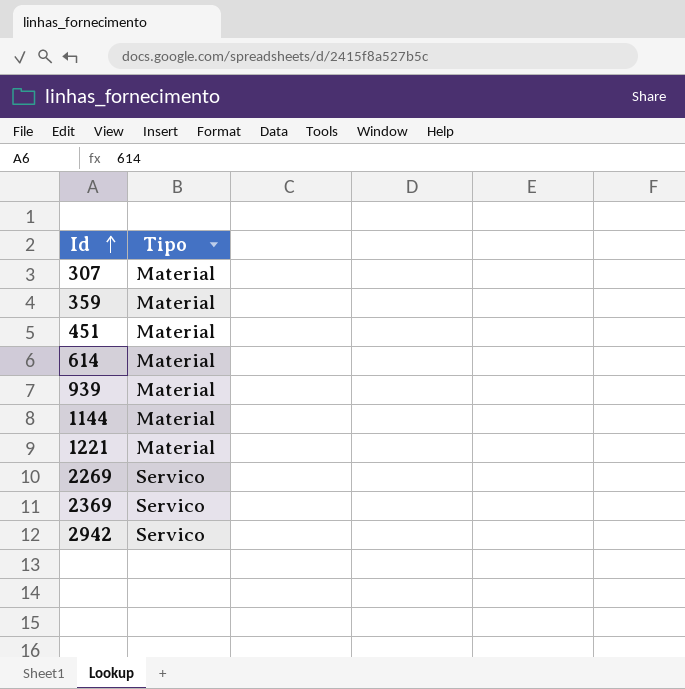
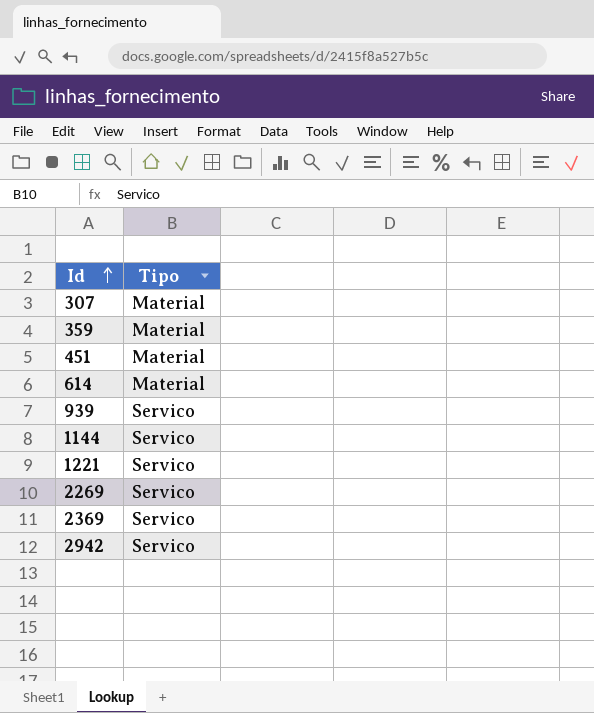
939 | Tipo: Material -> Servico
1144 | Tipo: Material -> Servico
1221 | Tipo: Material -> Servico

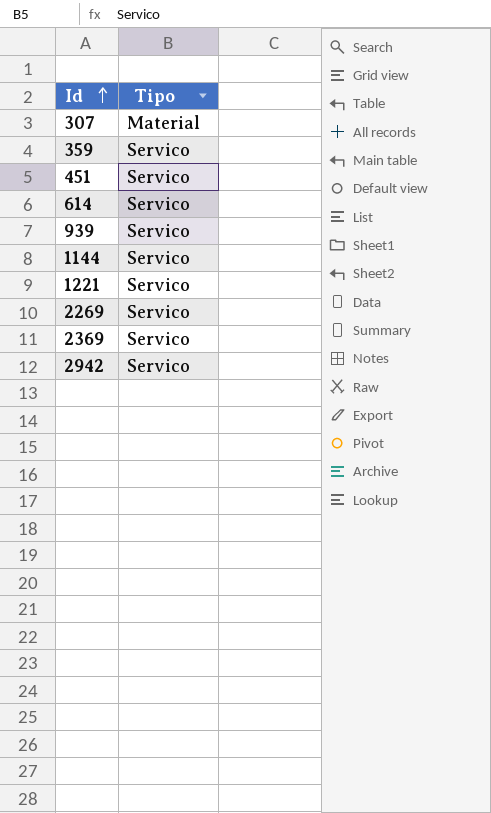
359 | Tipo: Material -> Servico
451 | Tipo: Material -> Servico
614 | Tipo: Material -> Servico

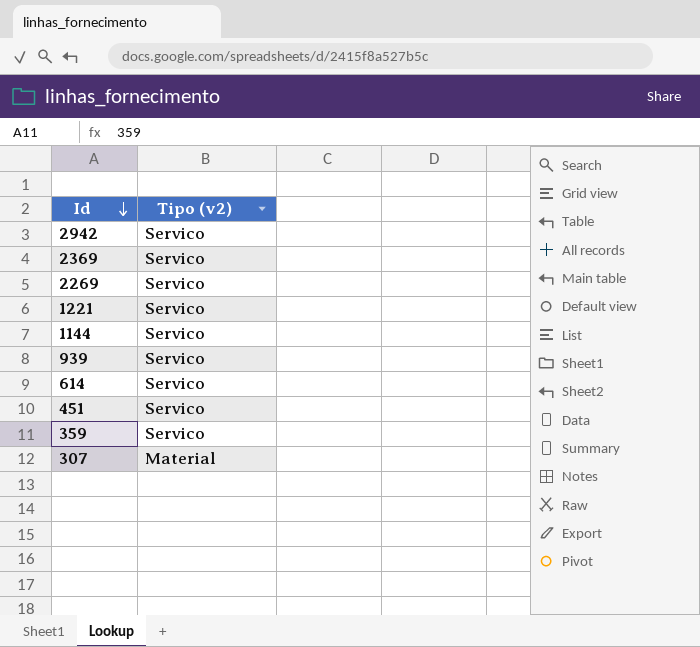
row order: Id ascending -> Id descending
column name: Tipo -> Tipo (v2)

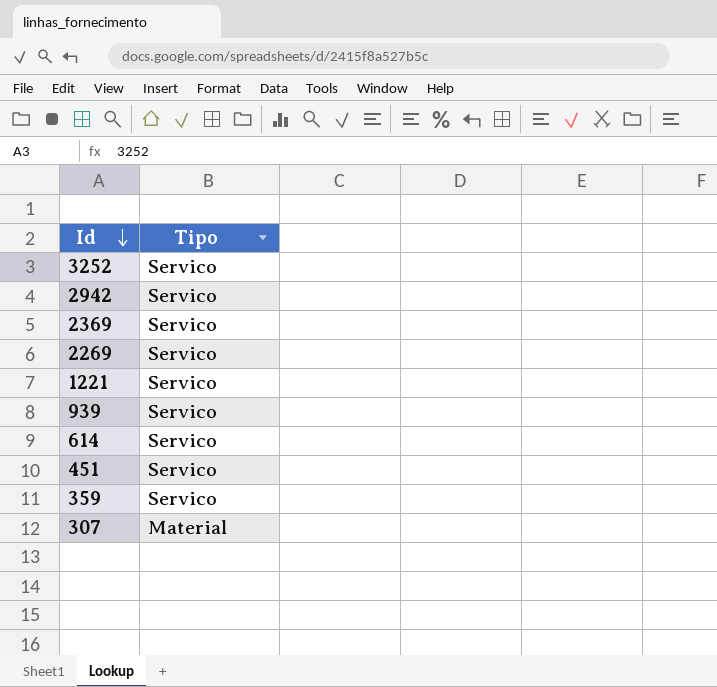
column name: Tipo (v2) -> Tipo
row 1144: Servico -> none
row 3252: none -> Servico

